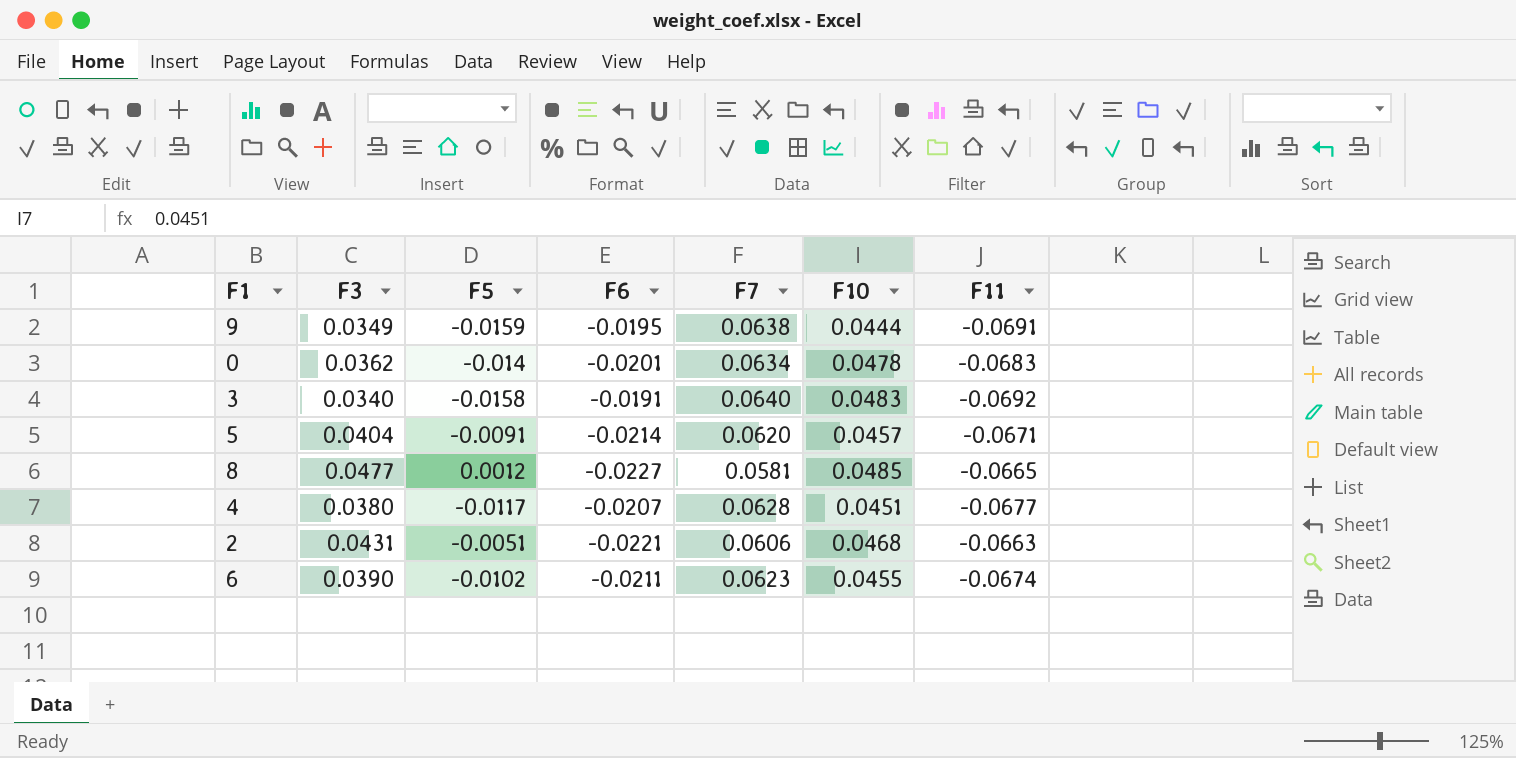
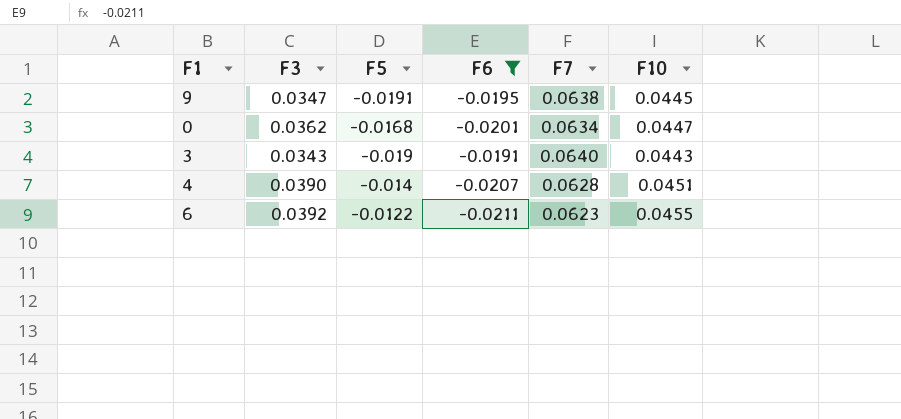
filter: none -> F6 >= -0.0211
column F11 | position: 7 -> none
9 | F3: 0.0349 -> 0.0347
9 | F5: -0.0159 -> -0.0191
9 | F10: 0.0444 -> 0.0445
0 | F5: -0.014 -> -0.0168
0 | F10: 0.0478 -> 0.0447
3 | F3: 0.0340 -> 0.0343
3 | F5: -0.0158 -> -0.019
3 | F10: 0.0483 -> 0.0443
4 | F3: 0.0380 -> 0.0390
4 | F5: -0.0117 -> -0.014
6 | F3: 0.0390 -> 0.0392
6 | F5: -0.0102 -> -0.0122

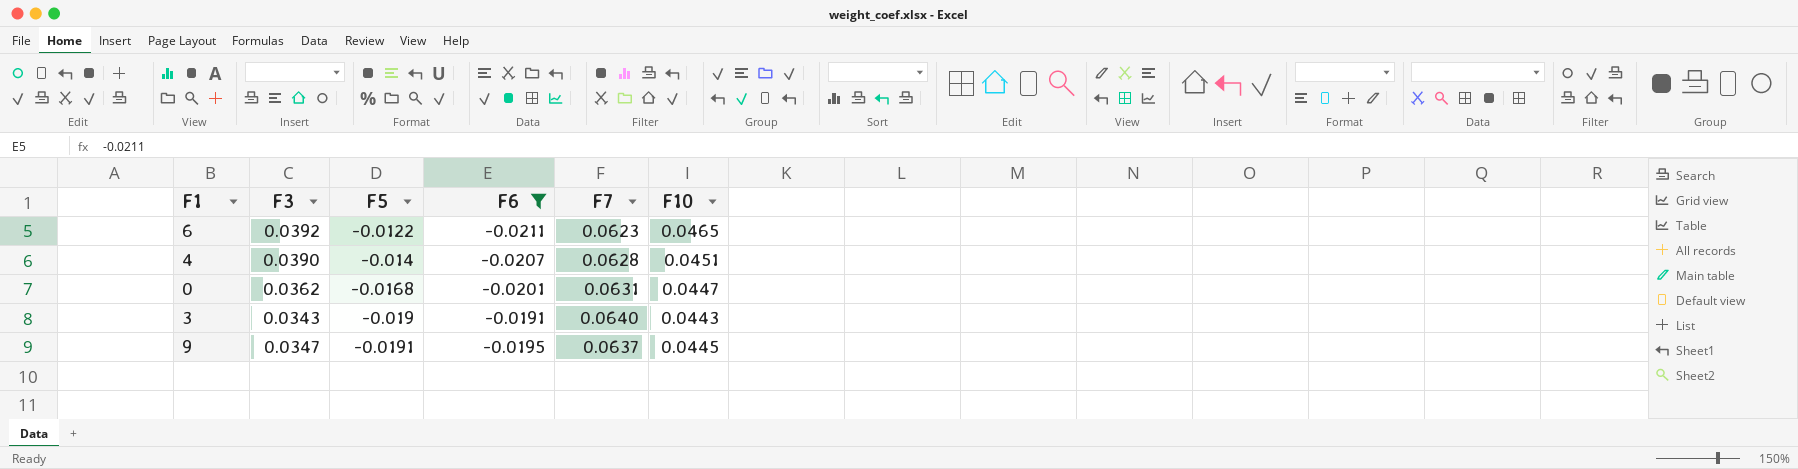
row order: none -> F5 descending
6 | F10: 0.0455 -> 0.0465
0 | F7: 0.0634 -> 0.0631
9 | F7: 0.0638 -> 0.0637

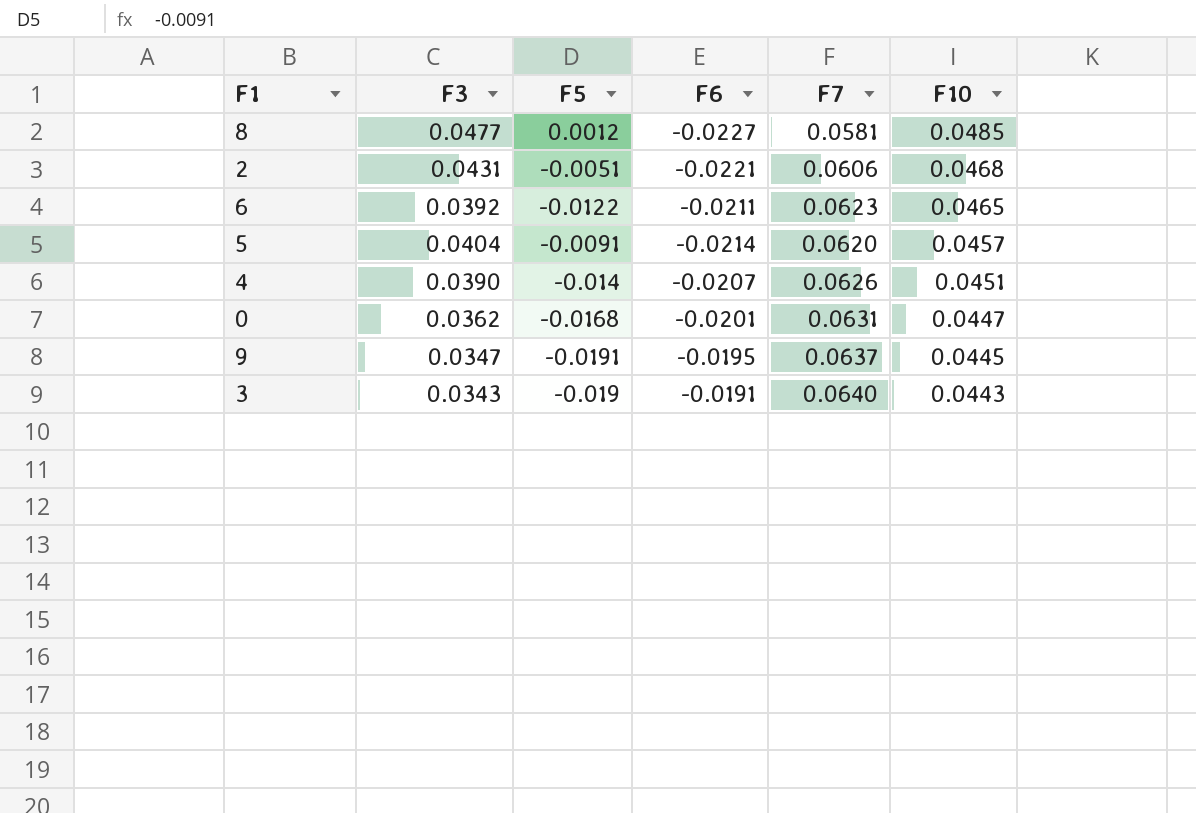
filter: F6 >= -0.0211 -> none
row order: F5 descending -> F10 descending
4 | F7: 0.0628 -> 0.0626

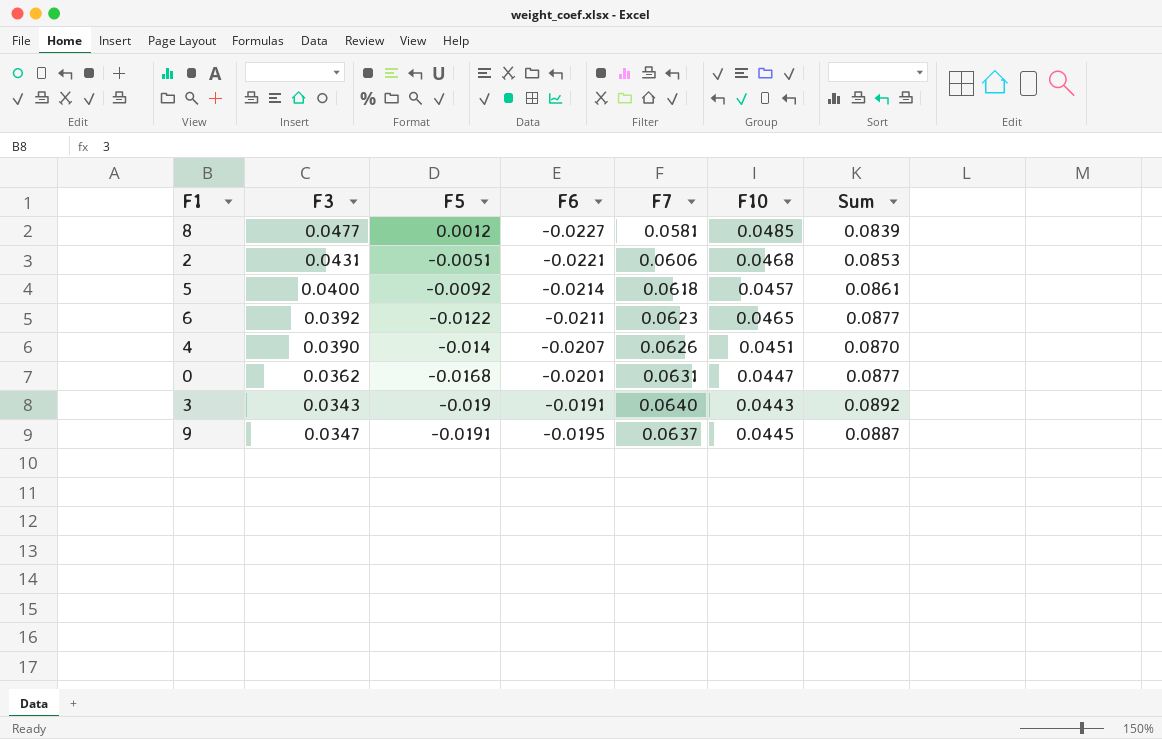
row order: F10 descending -> F5 descending
column Sum | formula: none -> [F6] + [F7] + [F10]
5 | F3: 0.0404 -> 0.0400
5 | F5: -0.0091 -> -0.0092
5 | F7: 0.0620 -> 0.0618

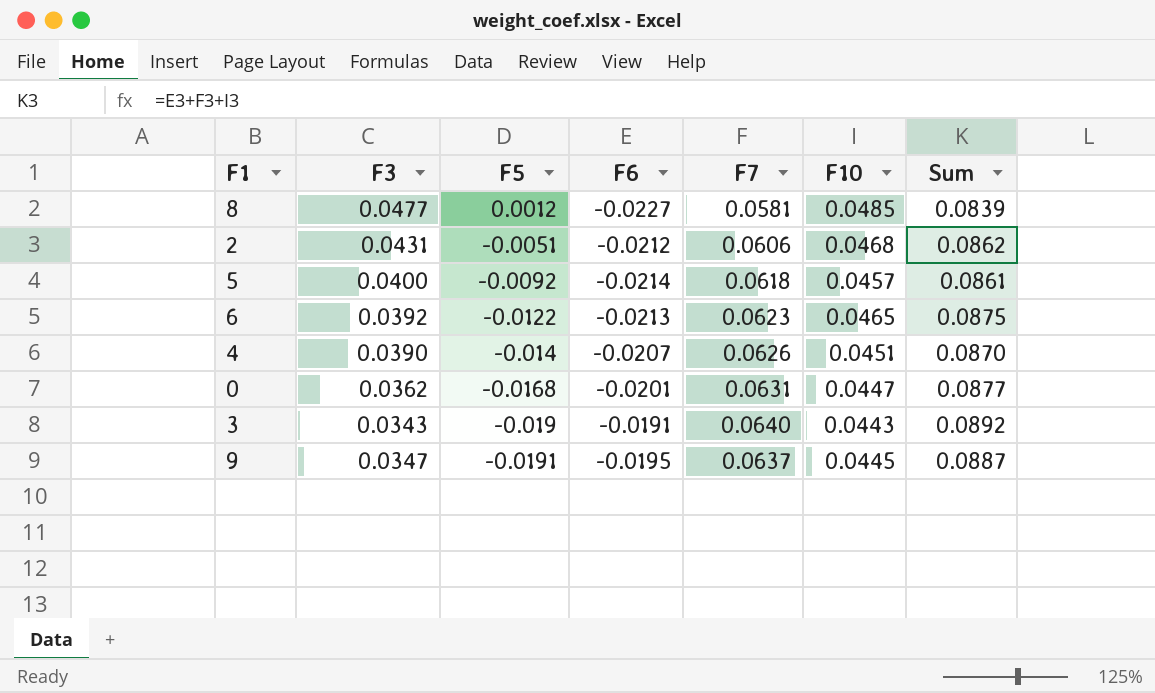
2 | F6: -0.0221 -> -0.0212
2 | Sum: 0.0853 -> 0.0862
6 | F6: -0.0211 -> -0.0213
6 | Sum: 0.0877 -> 0.0875

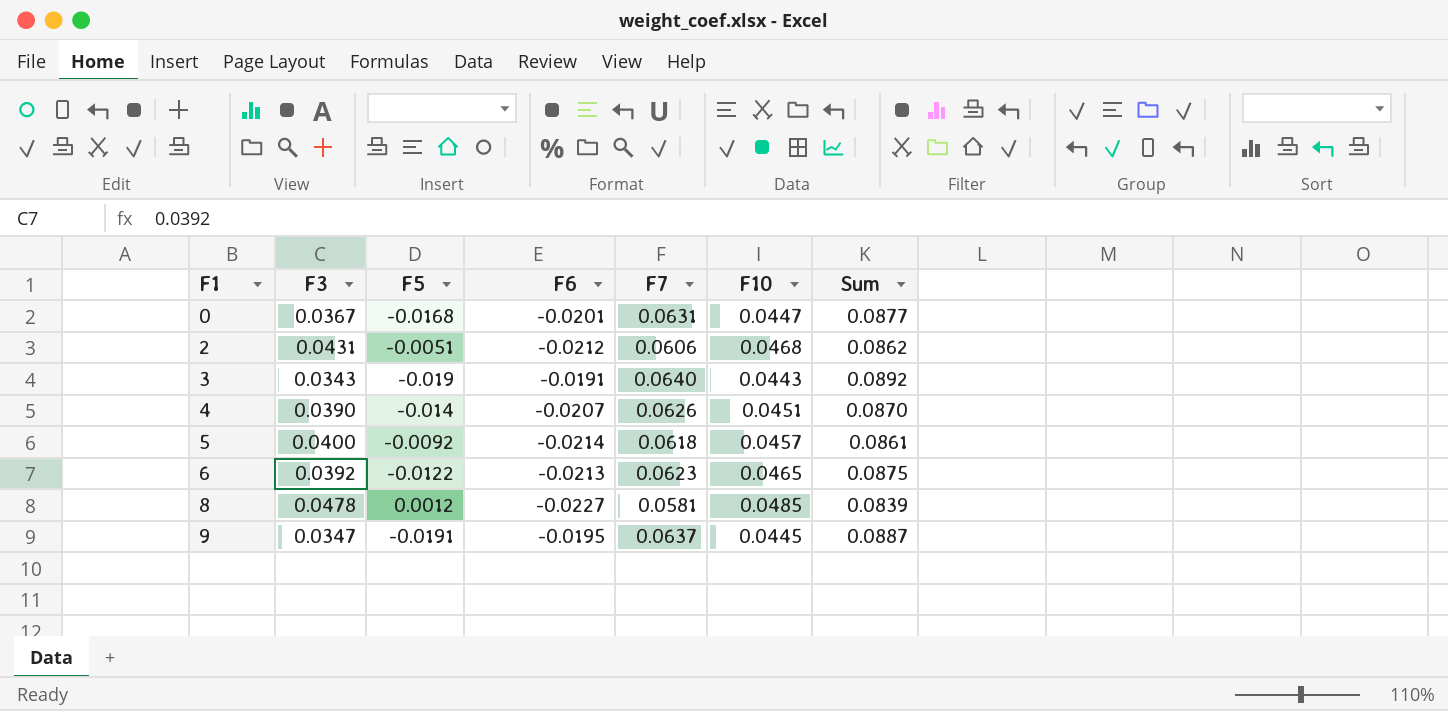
row order: F5 descending -> F1 ascending
0 | F3: 0.0362 -> 0.0367
8 | F3: 0.0477 -> 0.0478

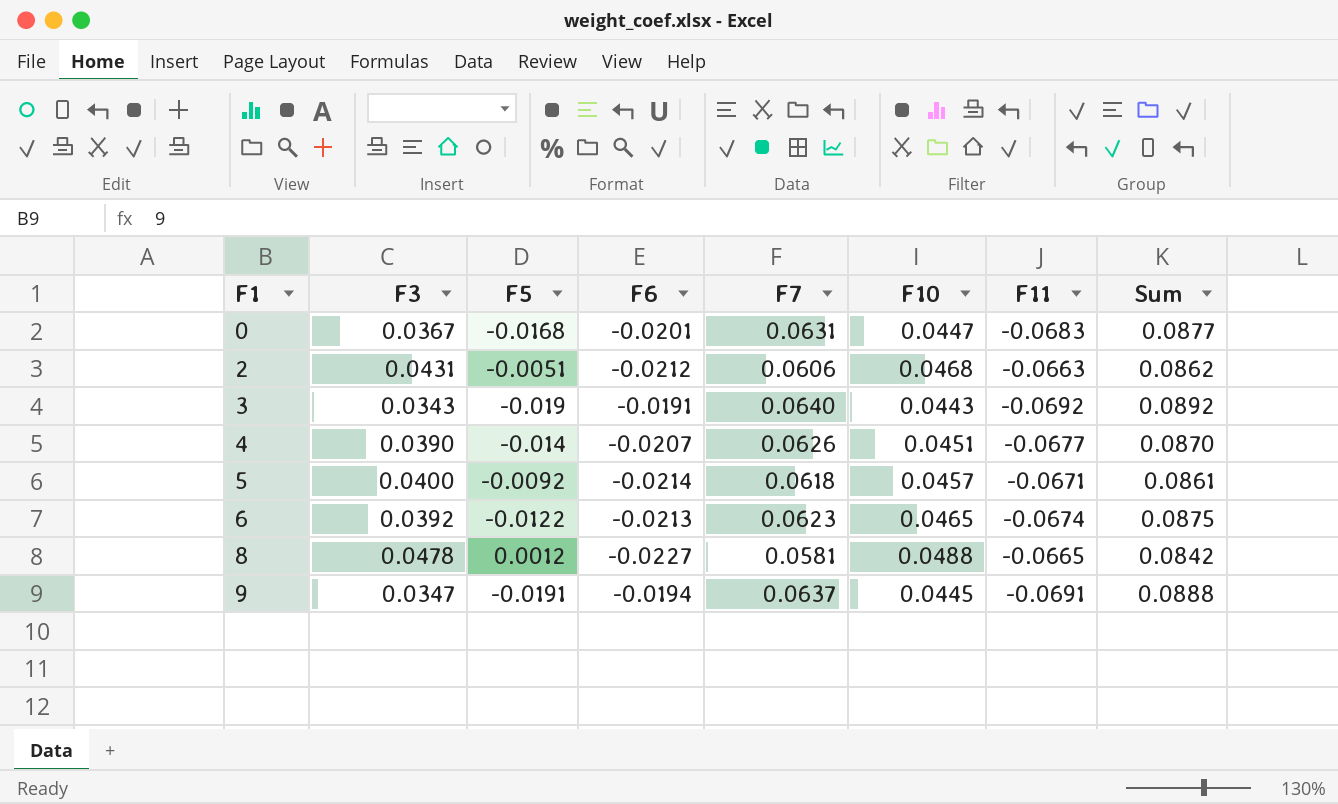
column F11 | position: none -> 7
8 | F10: 0.0485 -> 0.0488
8 | Sum: 0.0839 -> 0.0842
9 | F6: -0.0195 -> -0.0194
9 | Sum: 0.0887 -> 0.0888

